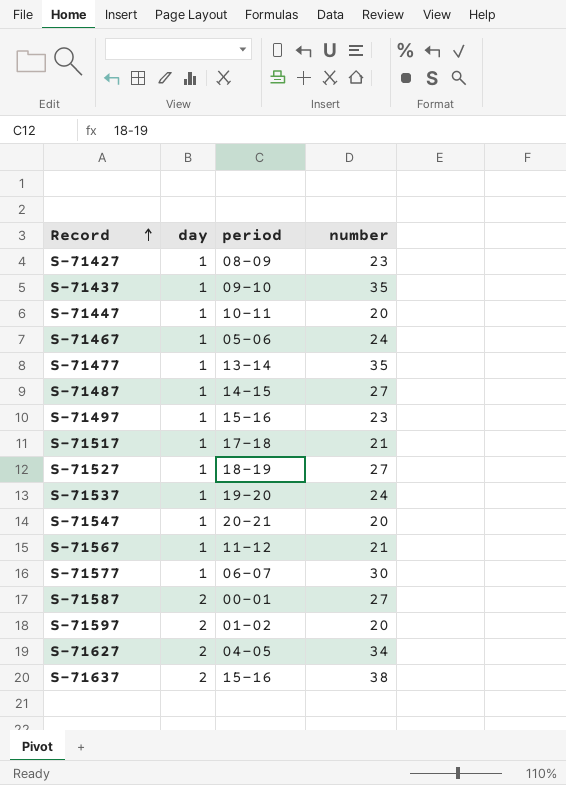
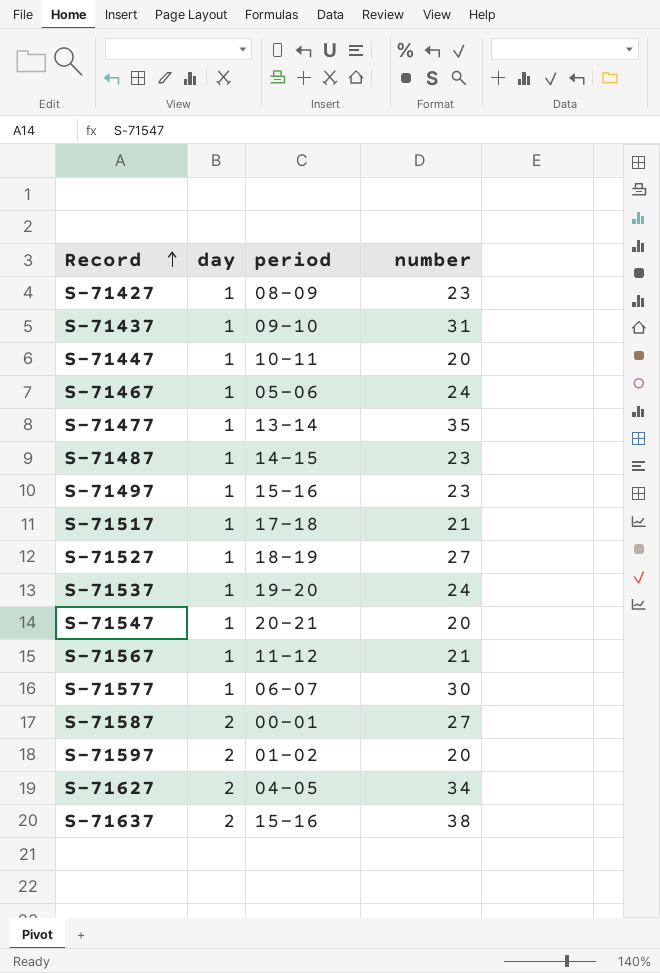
S-71437 | number: 35 -> 31
S-71487 | number: 27 -> 23

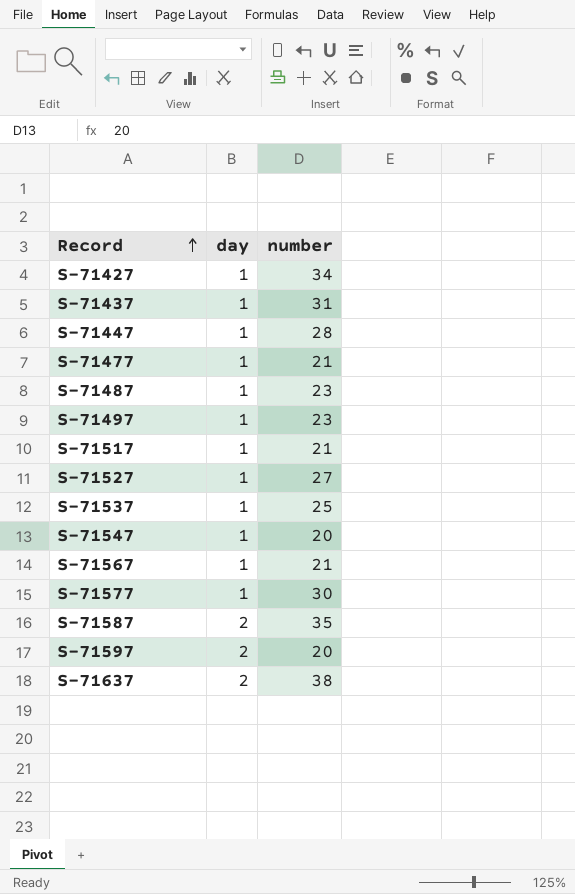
column period | position: 3 -> none
row S-71467: 1 | 05-06 | 24 -> none
row S-71627: 2 | 04-05 | 34 -> none
S-71427 | number: 23 -> 34
S-71447 | number: 20 -> 28
S-71477 | number: 35 -> 21
S-71537 | number: 24 -> 25
S-71587 | number: 27 -> 35

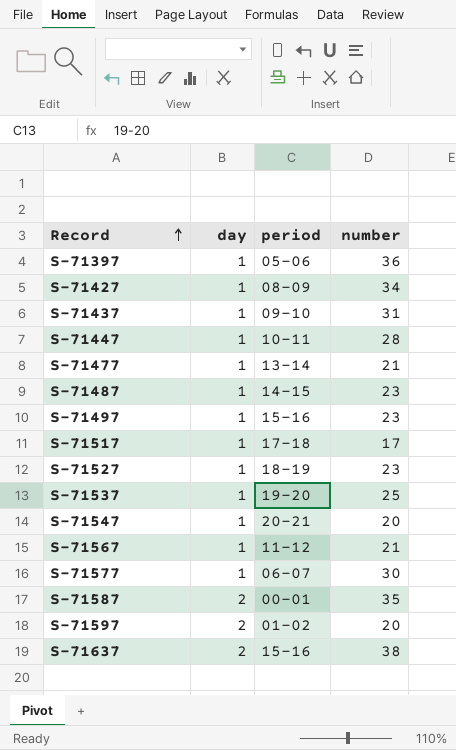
column period | position: none -> 3
row S-71397: none -> 1 | 05-06 | 36
S-71517 | number: 21 -> 17
S-71527 | number: 27 -> 23

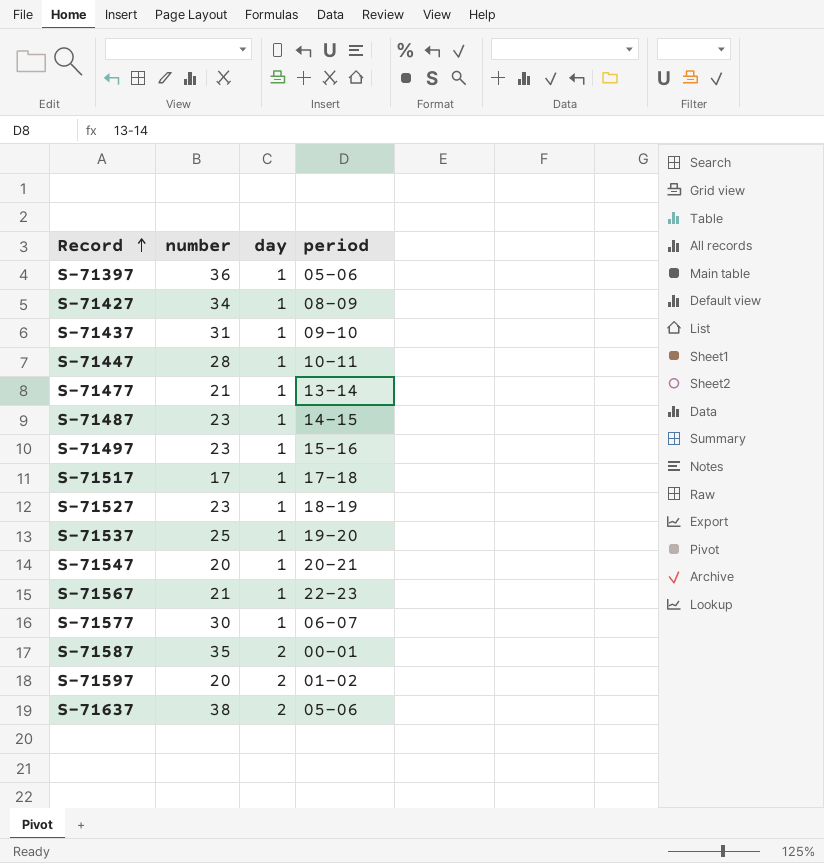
column number | position: 4 -> 2
S-71567 | period: 11-12 -> 22-23
S-71637 | period: 15-16 -> 05-06

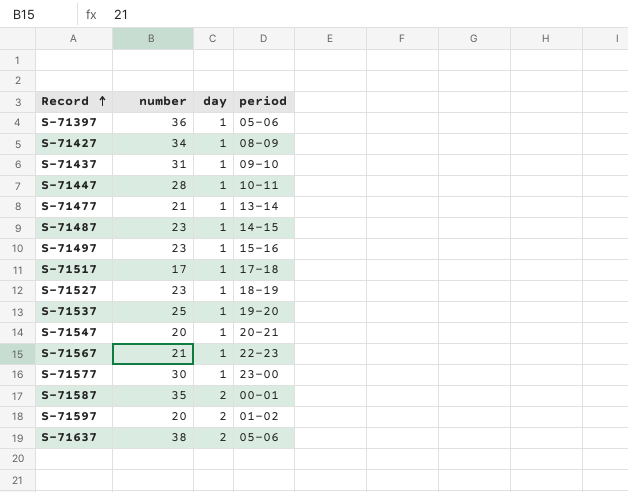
S-71577 | period: 06-07 -> 23-00

